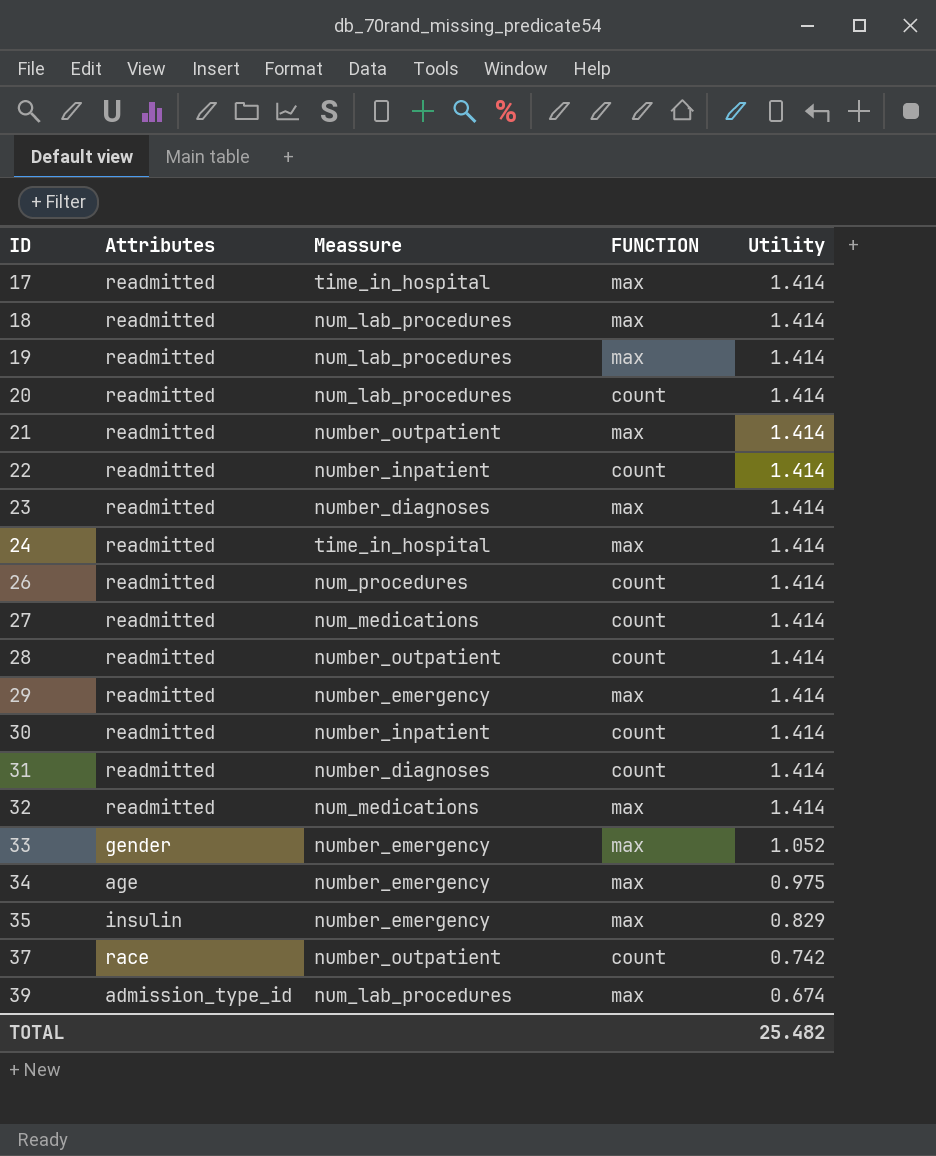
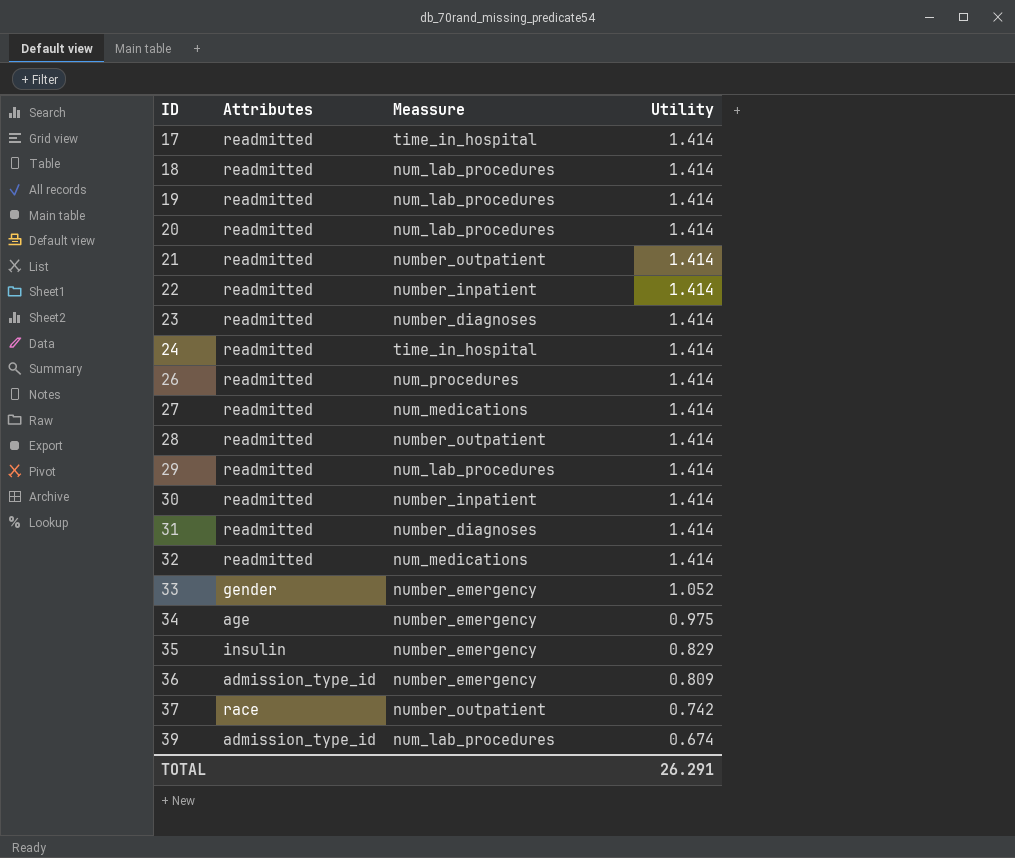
column FUNCTION | position: 4 -> none
29 | Meassure: number_emergency -> num_lab_procedures
row 36: none -> admission_type_id | number_emergency | 0.809
TOTAL | Utility: 25.482 -> 26.291

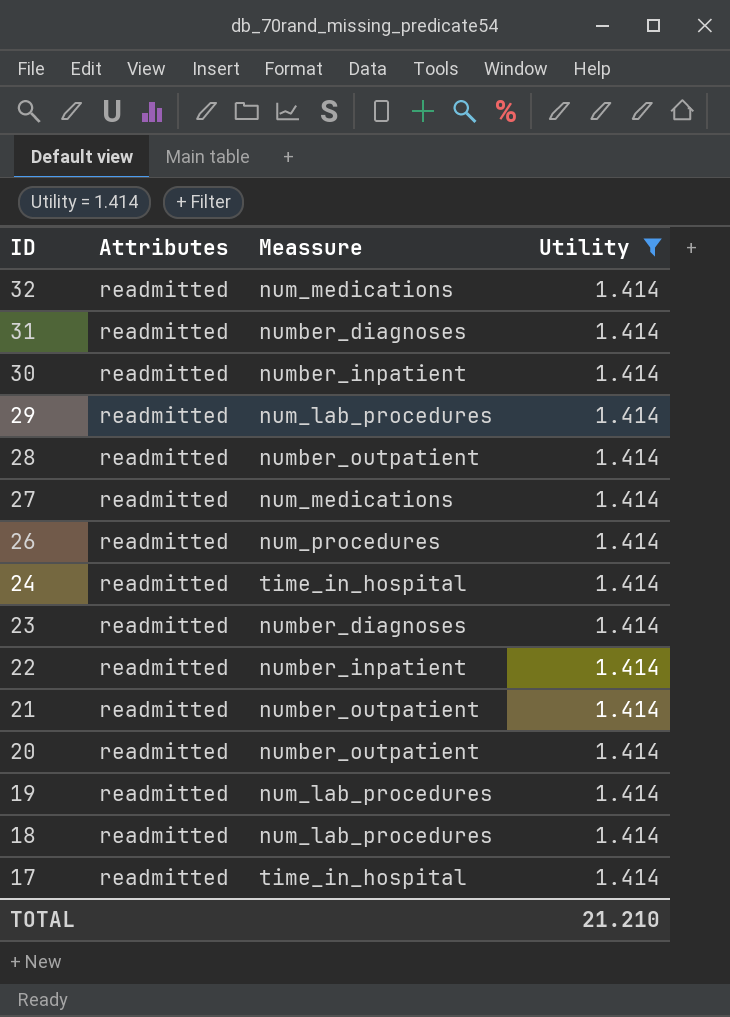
filter: none -> Utility = 1.414
row order: ID ascending -> ID descending
20 | Meassure: num_lab_procedures -> number_outpatient
TOTAL | Utility: 26.291 -> 21.210

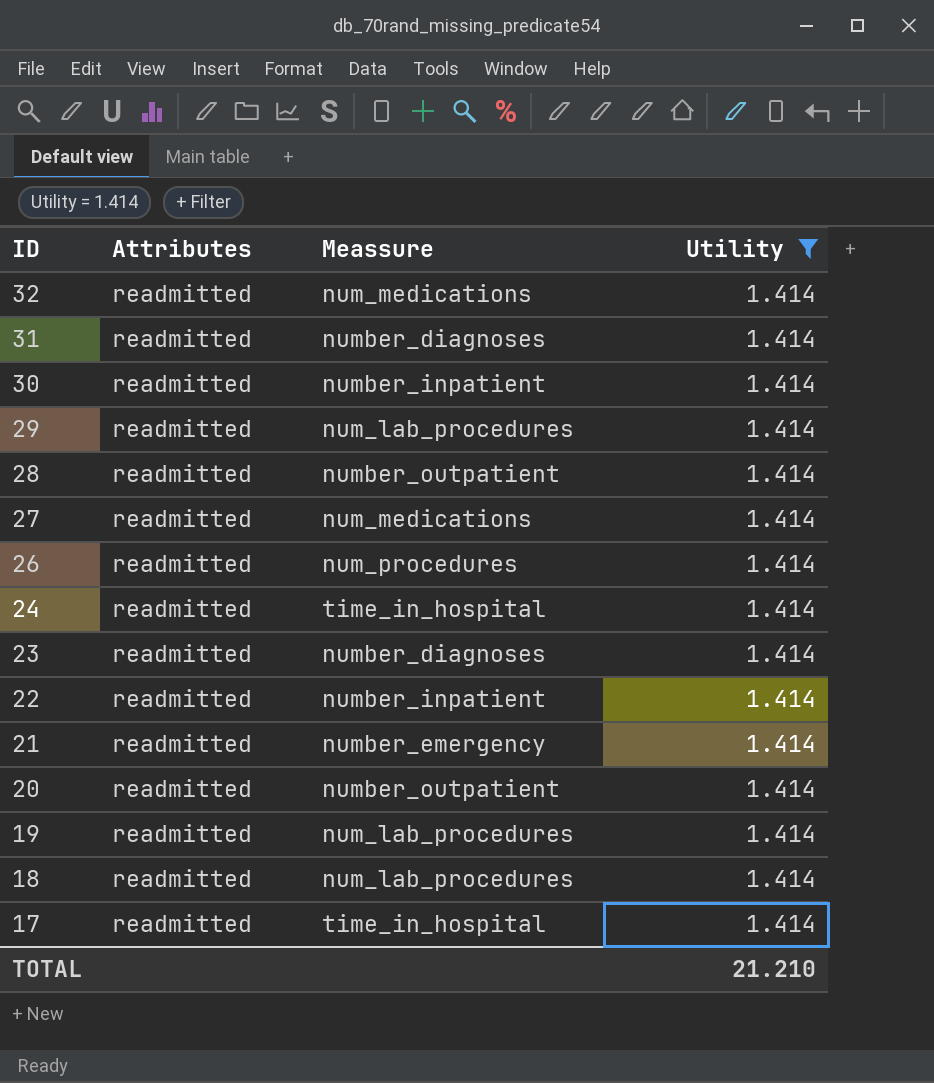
21 | Meassure: number_outpatient -> number_emergency

